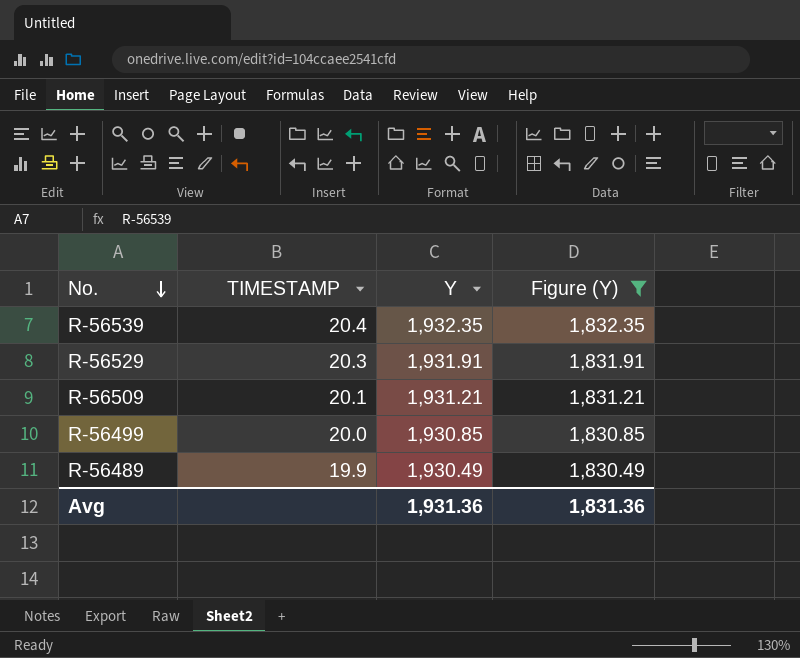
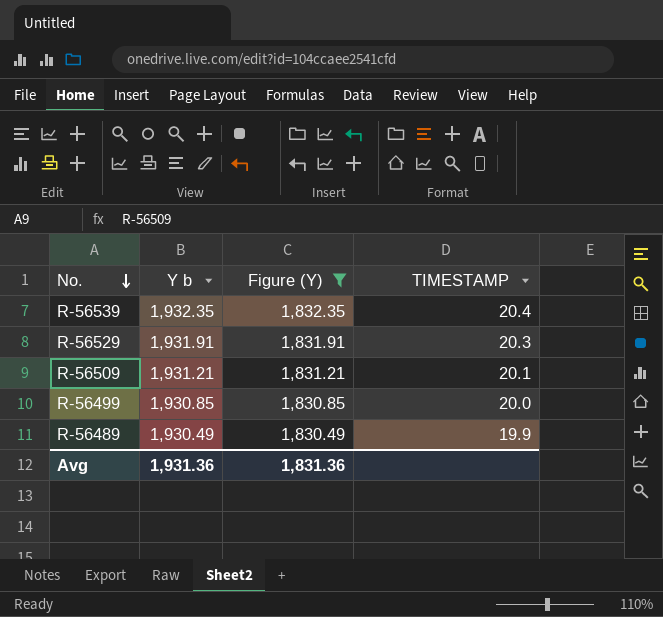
column name: Y -> Y b
column TIMESTAMP | position: 2 -> 4

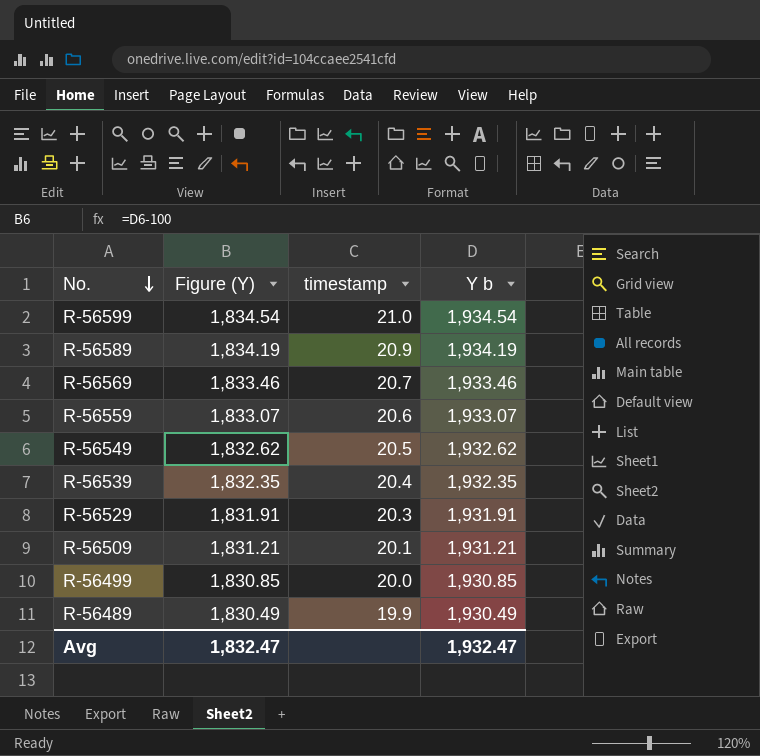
filter: Figure (Y) <= 1,832.35 -> none
column name: TIMESTAMP -> timestamp
column Y b | position: 2 -> 4
Avg | Figure (Y): 1,831.36 -> 1,832.47
Avg | Y b: 1,931.36 -> 1,932.47

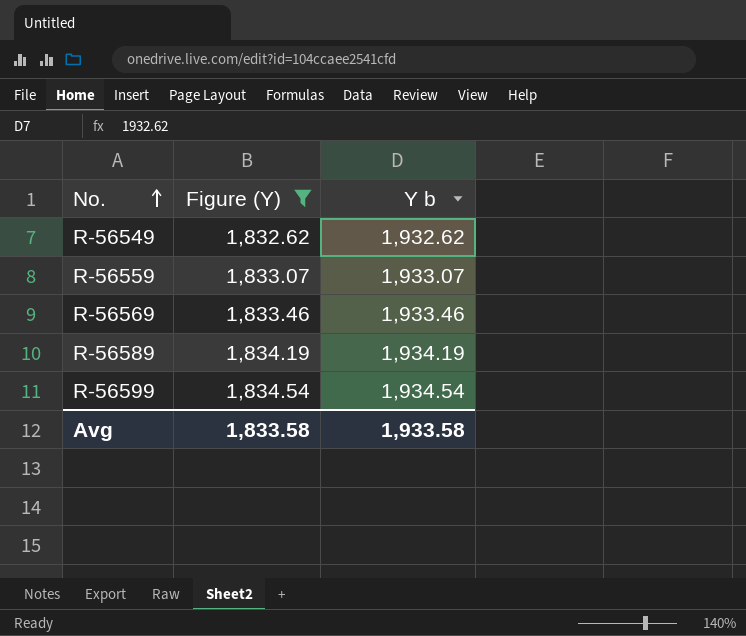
filter: none -> Figure (Y) >= 1,832.62
row order: No. descending -> No. ascending
column timestamp | position: 3 -> none
Avg | Figure (Y): 1,832.47 -> 1,833.58
Avg | Y b: 1,932.47 -> 1,933.58

